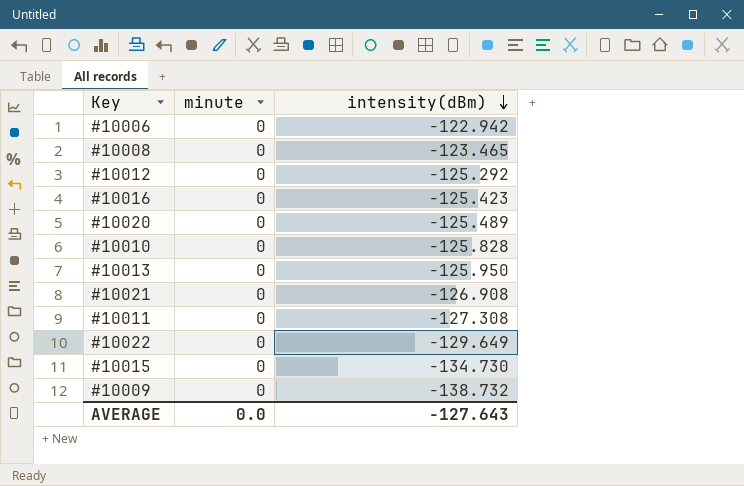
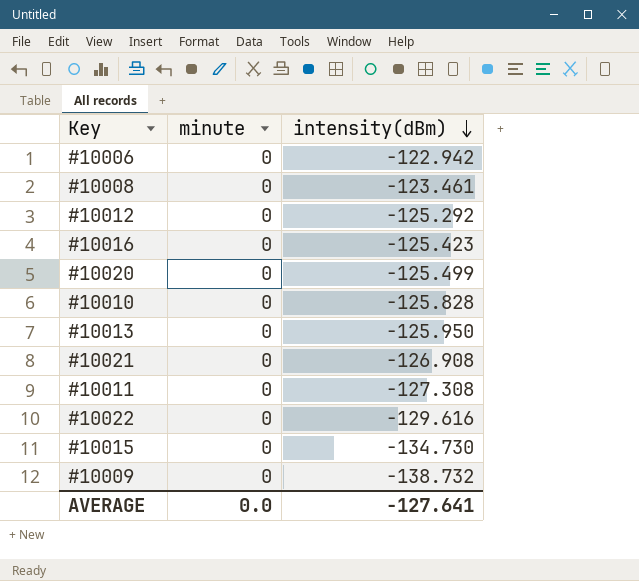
#10008 | intensity(dBm): -123.465 -> -123.461
#10020 | intensity(dBm): -125.489 -> -125.499
#10022 | intensity(dBm): -129.649 -> -129.616
AVERAGE | intensity(dBm): -127.643 -> -127.641

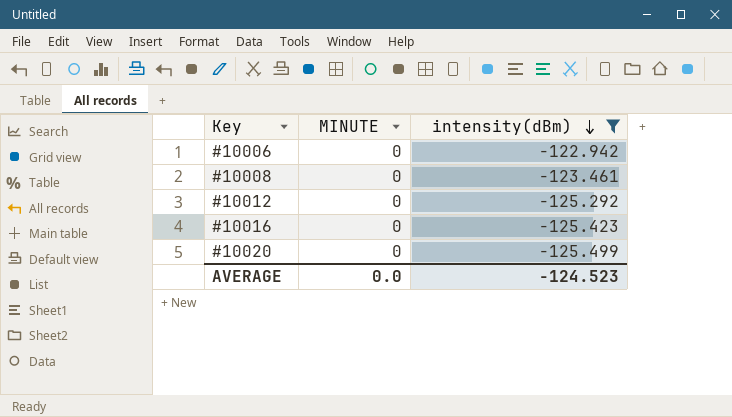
filter: none -> intensity(dBm) >= -125.499
column name: minute -> MINUTE
AVERAGE | intensity(dBm): -127.641 -> -124.523

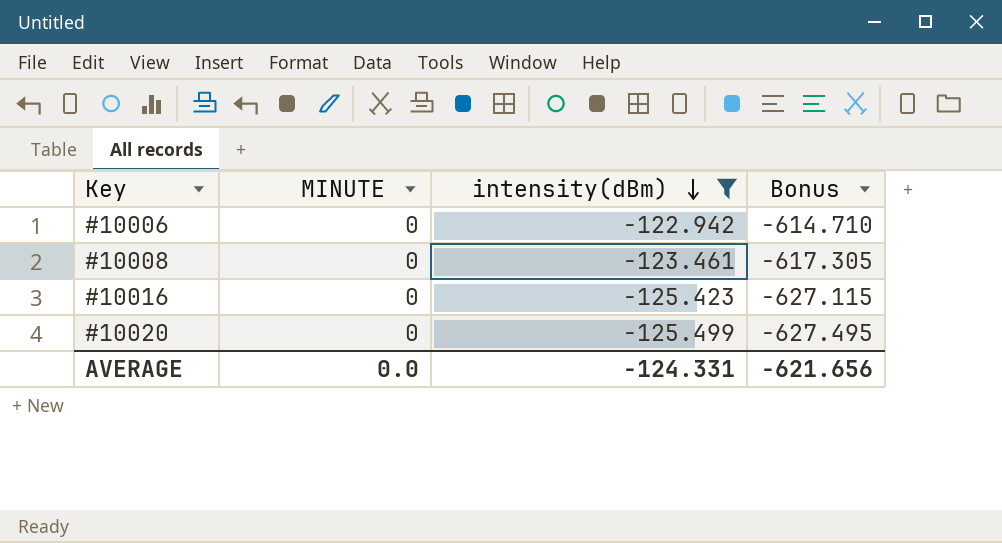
column Bonus | formula: none -> [intensity(dBm)] * 5
row #10012: 0 | -125.292 -> none
AVERAGE | intensity(dBm): -124.523 -> -124.331

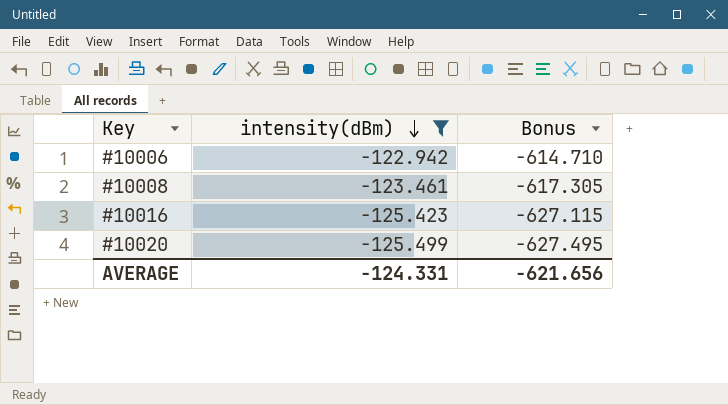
column MINUTE | position: 2 -> none

